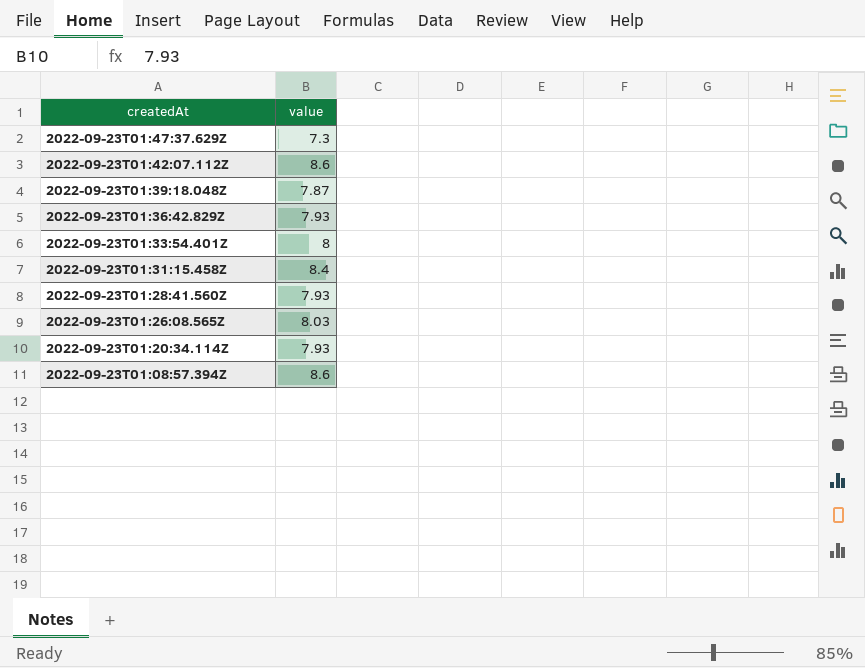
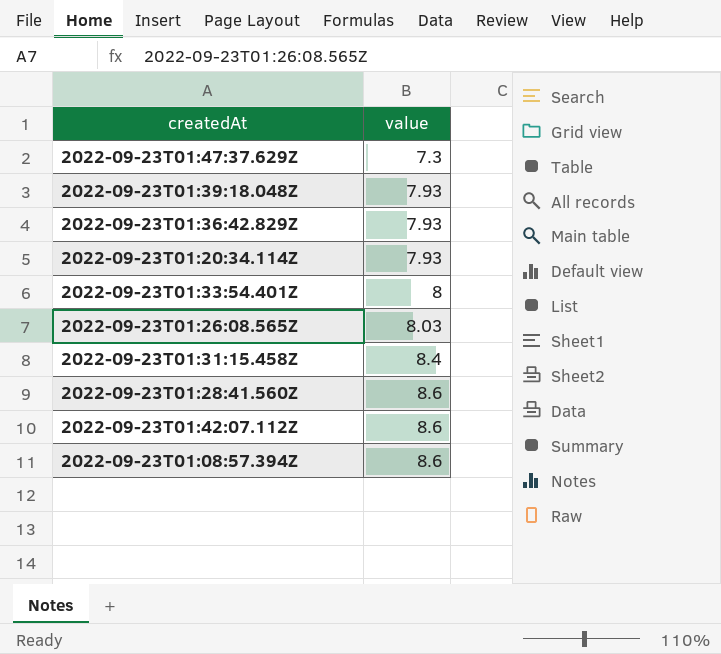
row order: createdAt descending -> value ascending
2022-09-23T01:39:18.048Z | value: 7.87 -> 7.93
2022-09-23T01:28:41.560Z | value: 7.93 -> 8.6

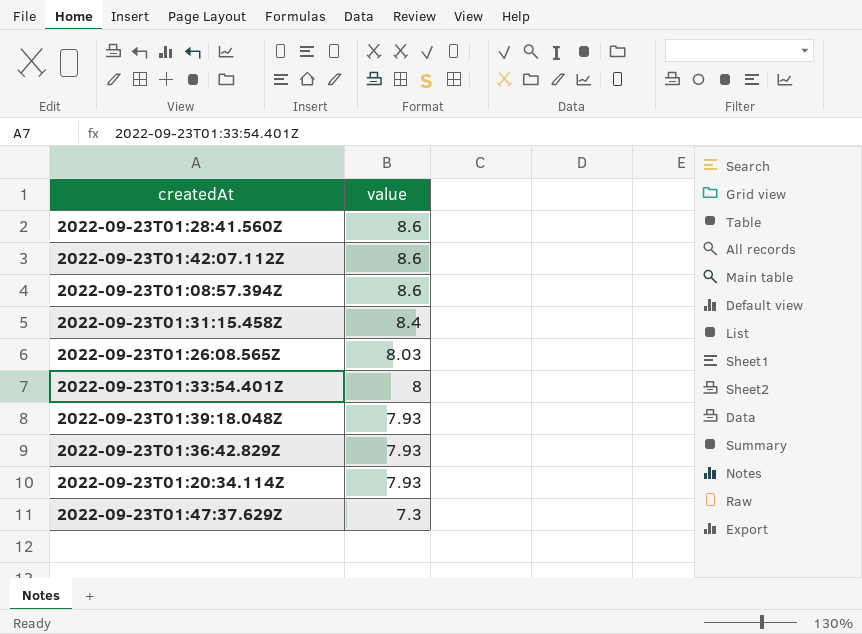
row order: value ascending -> value descending

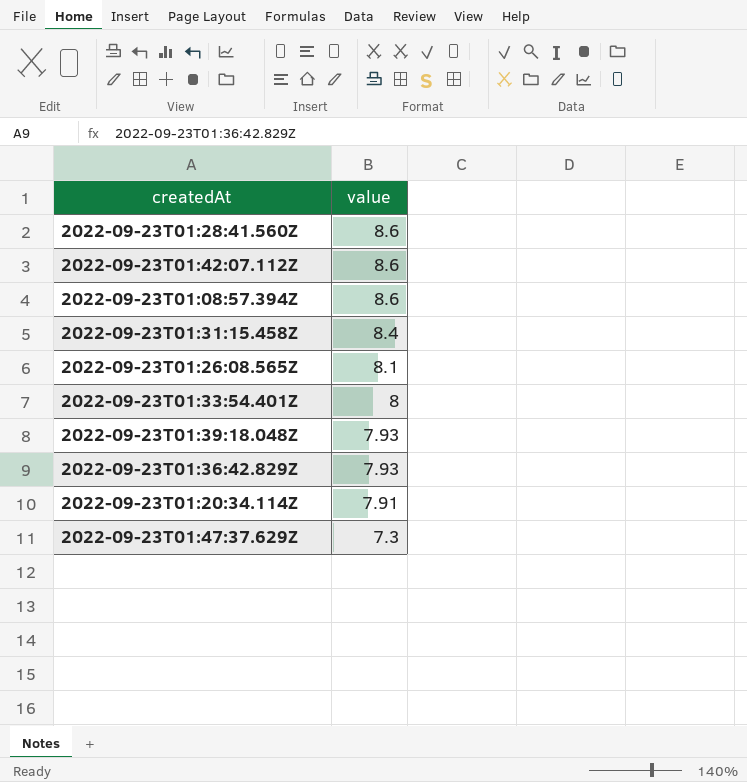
2022-09-23T01:26:08.565Z | value: 8.03 -> 8.1
2022-09-23T01:20:34.114Z | value: 7.93 -> 7.91

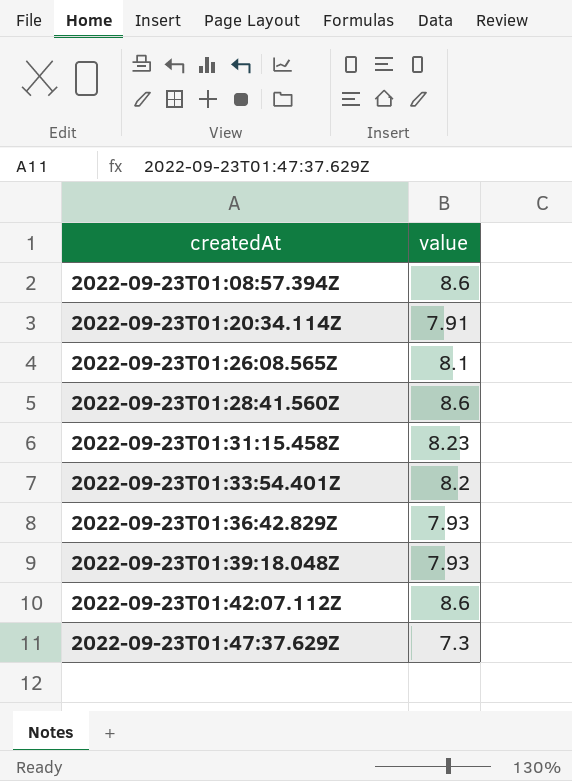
row order: value descending -> createdAt ascending
2022-09-23T01:31:15.458Z | value: 8.4 -> 8.23
2022-09-23T01:33:54.401Z | value: 8 -> 8.2

